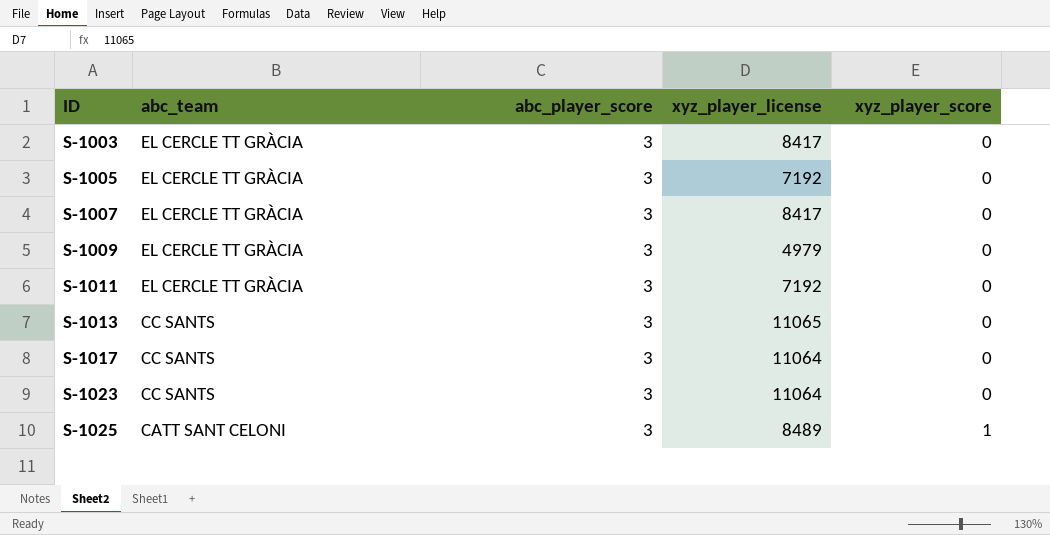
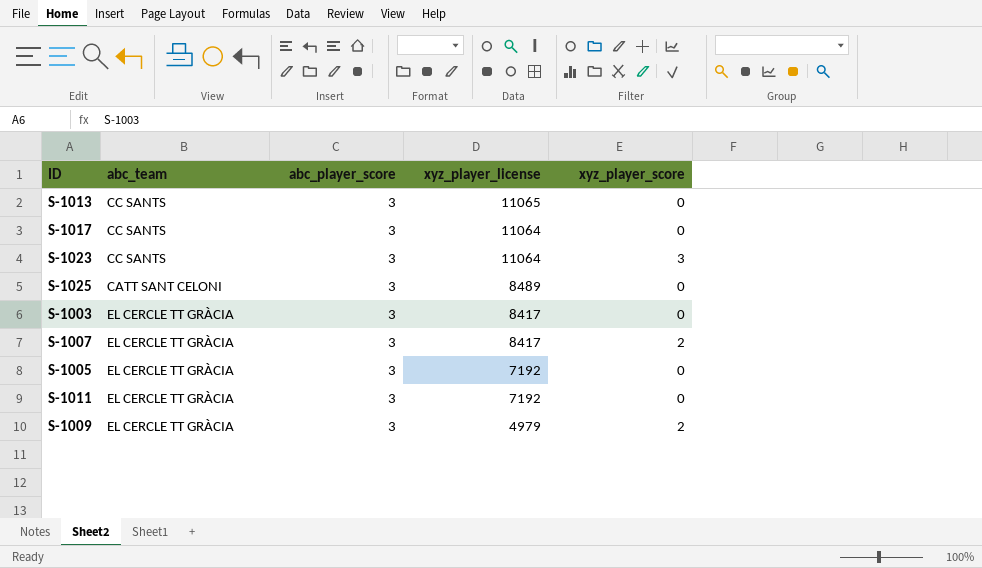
row order: ID ascending -> xyz_player_license descending
S-1023 | xyz_player_score: 0 -> 3
S-1025 | xyz_player_score: 1 -> 0
S-1007 | xyz_player_score: 0 -> 2
S-1009 | xyz_player_score: 0 -> 2

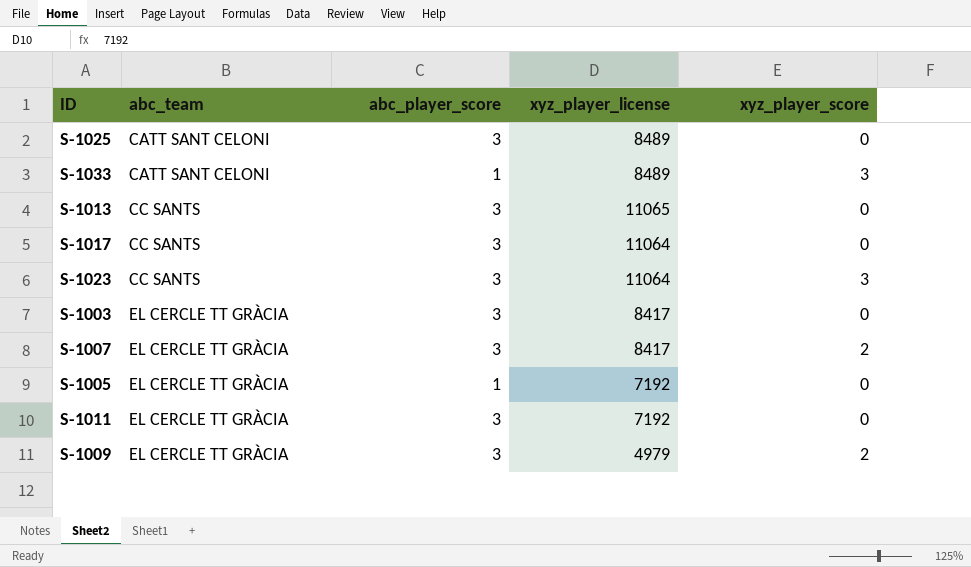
row order: xyz_player_license descending -> abc_team ascending
row S-1033: none -> CATT SANT CELONI | 1 | 8489 | 3
S-1005 | abc_player_score: 3 -> 1

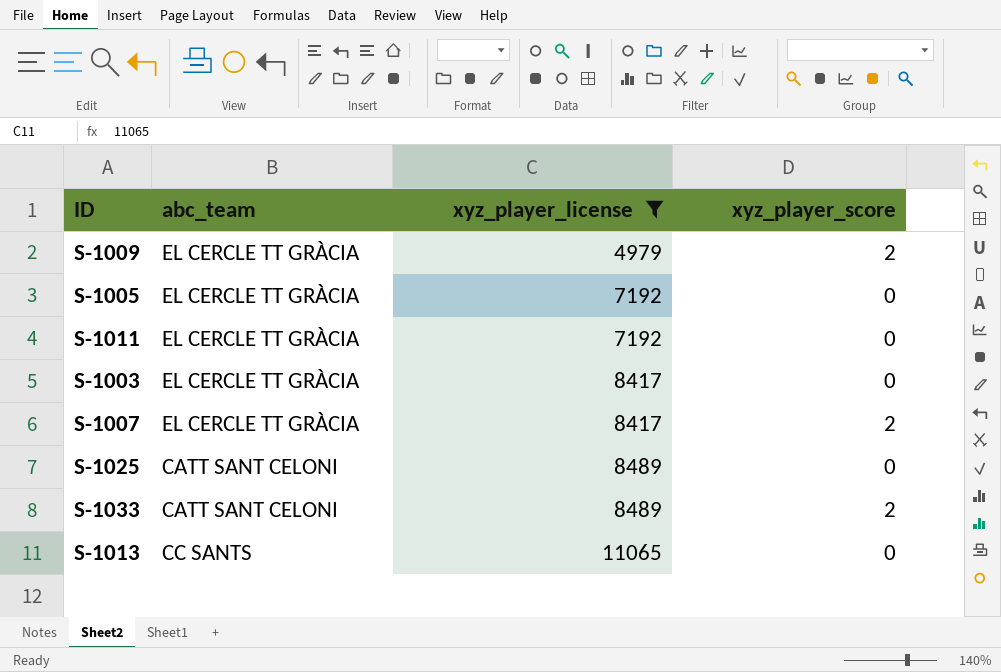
filter: none -> xyz_player_license != 11064
row order: abc_team ascending -> xyz_player_license ascending
column abc_player_score | position: 3 -> none
S-1033 | xyz_player_score: 3 -> 2

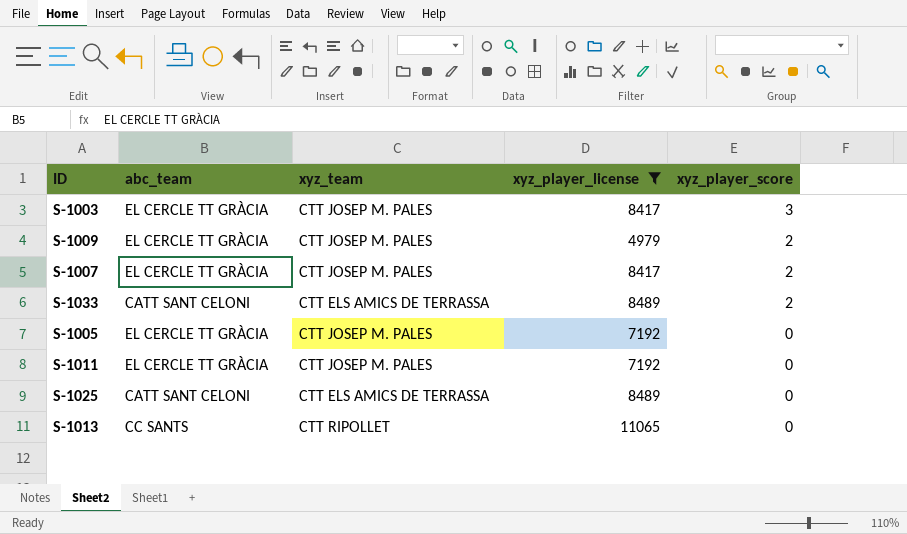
row order: xyz_player_license ascending -> xyz_player_score descending
column xyz_team | position: none -> 3
S-1003 | xyz_player_score: 0 -> 3

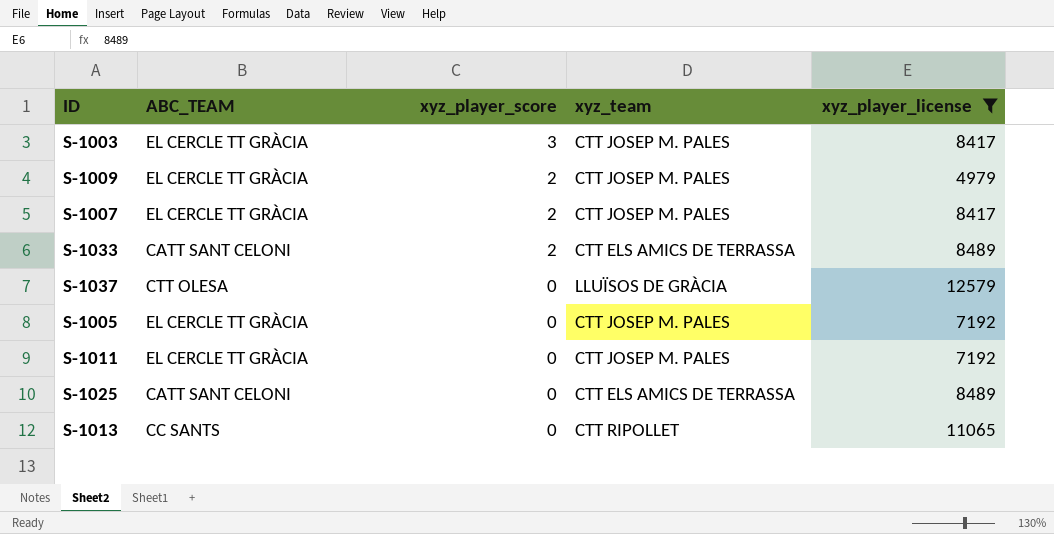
column name: abc_team -> ABC_TEAM
column xyz_player_score | position: 5 -> 3
row S-1037: none -> CTT OLESA | 0 | LLUÏSOS DE GRÀCIA | 12579

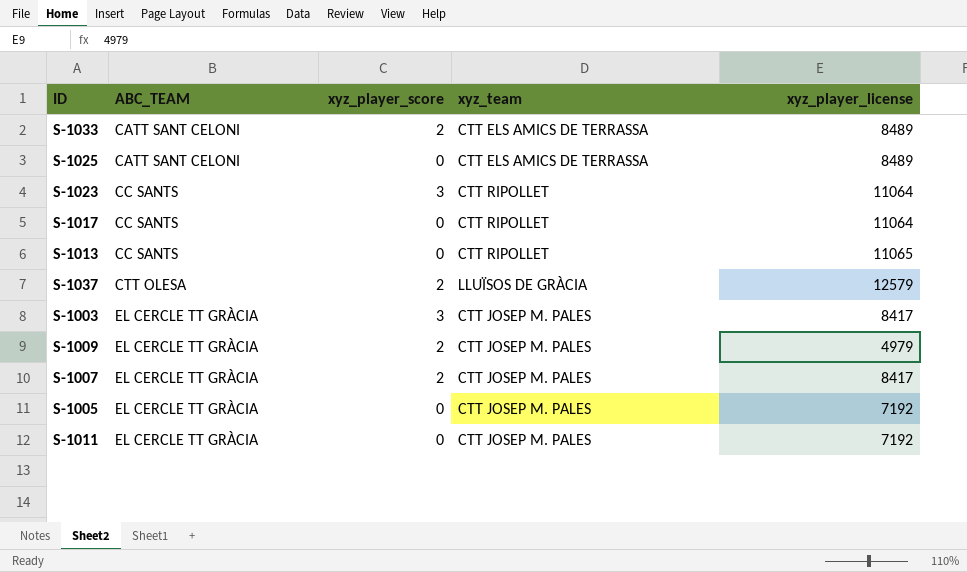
filter: xyz_player_license != 11064 -> none
row order: xyz_player_score descending -> ABC_TEAM ascending
S-1037 | xyz_player_score: 0 -> 2

